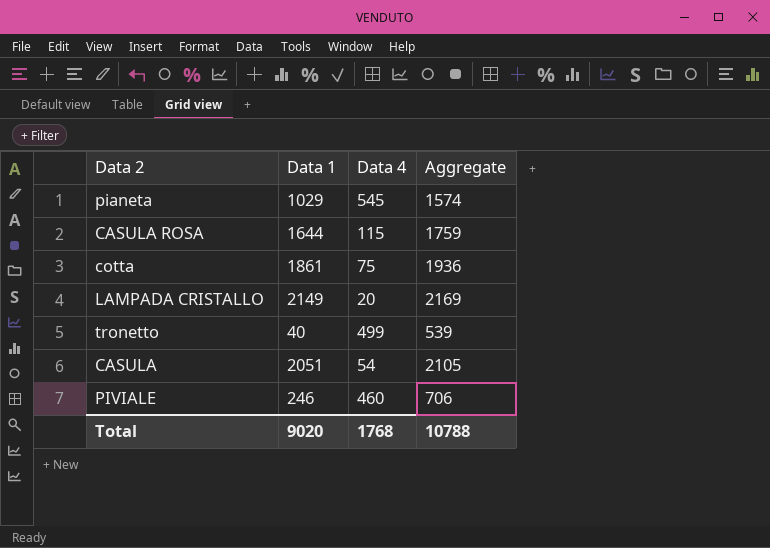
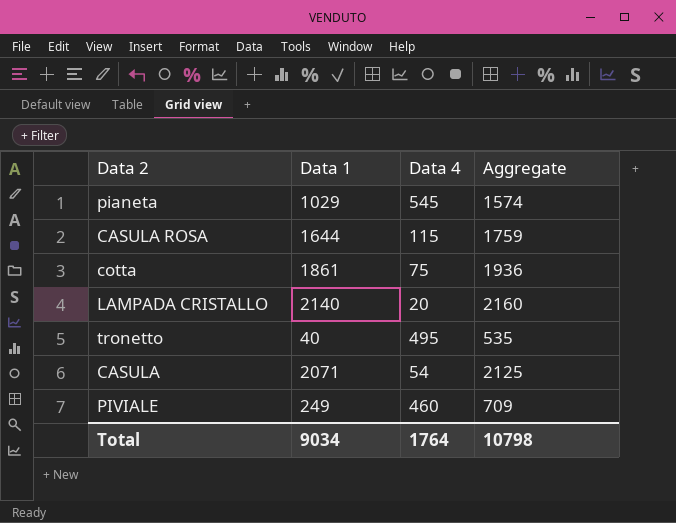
LAMPADA CRISTALLO | Data 1: 2149 -> 2140
LAMPADA CRISTALLO | Aggregate: 2169 -> 2160
tronetto | Data 4: 499 -> 495
tronetto | Aggregate: 539 -> 535
CASULA | Data 1: 2051 -> 2071
CASULA | Aggregate: 2105 -> 2125
PIVIALE | Data 1: 246 -> 249
PIVIALE | Aggregate: 706 -> 709
Total | Data 1: 9020 -> 9034
Total | Data 4: 1768 -> 1764
Total | Aggregate: 10788 -> 10798

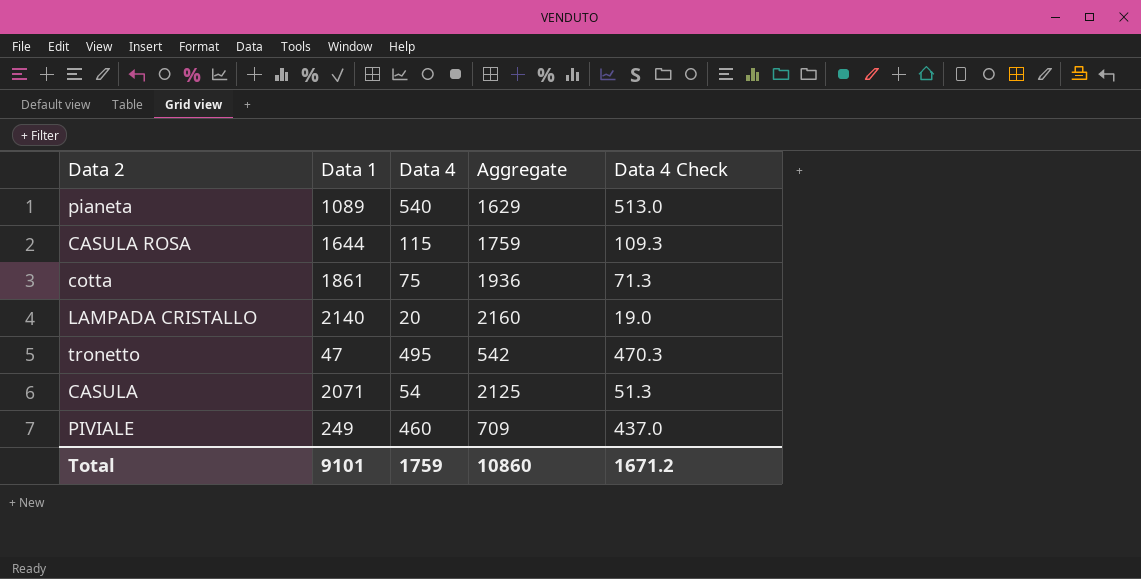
column Data 4 Check | formula: none -> [Data 4] * 0.95
pianeta | Data 1: 1029 -> 1089
pianeta | Data 4: 545 -> 540
pianeta | Aggregate: 1574 -> 1629
tronetto | Data 1: 40 -> 47
tronetto | Aggregate: 535 -> 542
Total | Data 1: 9034 -> 9101
Total | Data 4: 1764 -> 1759
Total | Aggregate: 10798 -> 10860

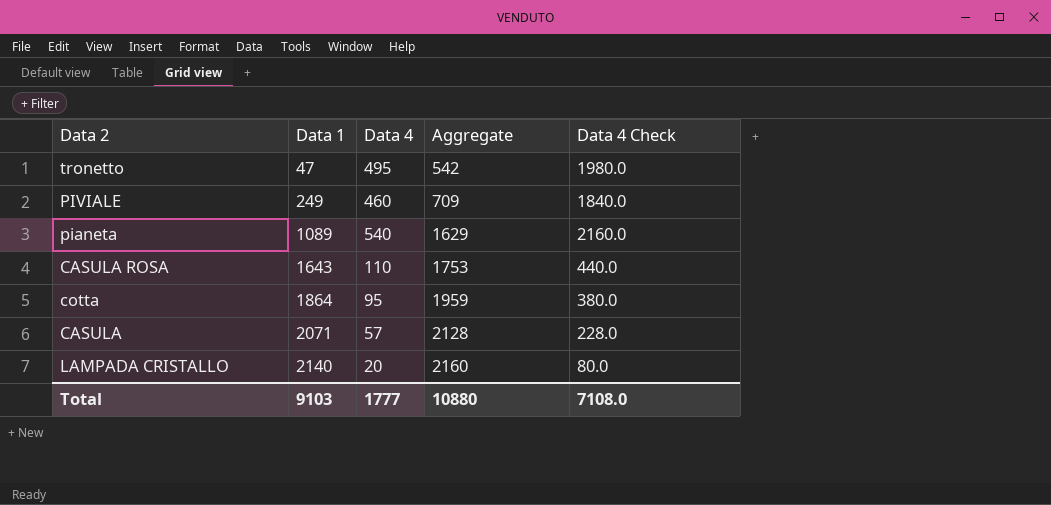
row order: none -> Data 1 ascending
column Data 4 Check | formula: [Data 4] * 0.95 -> [Data 4] * 4
CASULA ROSA | Data 1: 1644 -> 1643
CASULA ROSA | Data 4: 115 -> 110
CASULA ROSA | Aggregate: 1759 -> 1753
cotta | Data 1: 1861 -> 1864
cotta | Data 4: 75 -> 95
cotta | Aggregate: 1936 -> 1959
CASULA | Data 4: 54 -> 57
CASULA | Aggregate: 2125 -> 2128
Total | Data 1: 9101 -> 9103
Total | Data 4: 1759 -> 1777
Total | Aggregate: 10860 -> 10880
Total | Data 4 Check: 1671.2 -> 7108.0

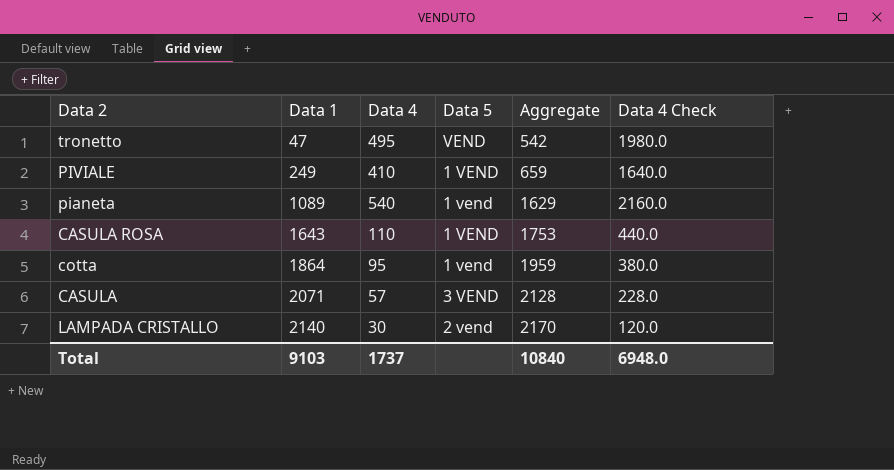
column Data 5 | position: none -> 4
PIVIALE | Data 4: 460 -> 410
PIVIALE | Aggregate: 709 -> 659
PIVIALE | Data 4 Check: 1840.0 -> 1640.0
LAMPADA CRISTALLO | Data 4: 20 -> 30
LAMPADA CRISTALLO | Aggregate: 2160 -> 2170
LAMPADA CRISTALLO | Data 4 Check: 80.0 -> 120.0
Total | Data 4: 1777 -> 1737
Total | Aggregate: 10880 -> 10840
Total | Data 4 Check: 7108.0 -> 6948.0

